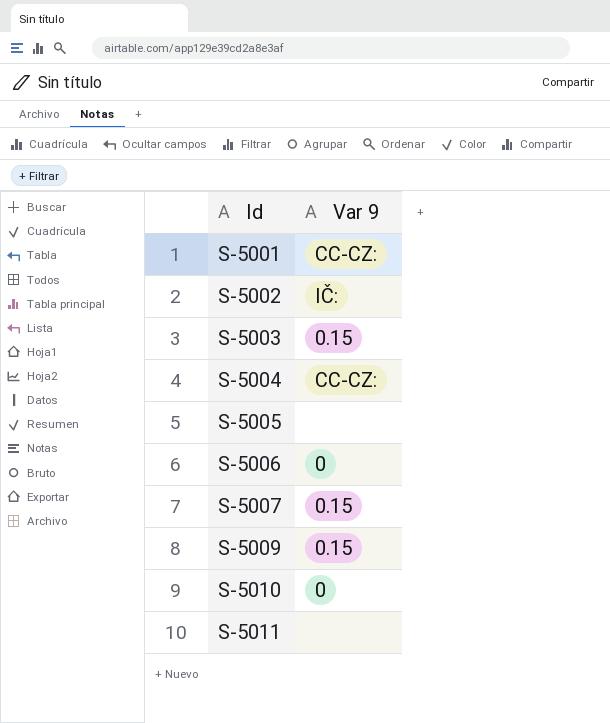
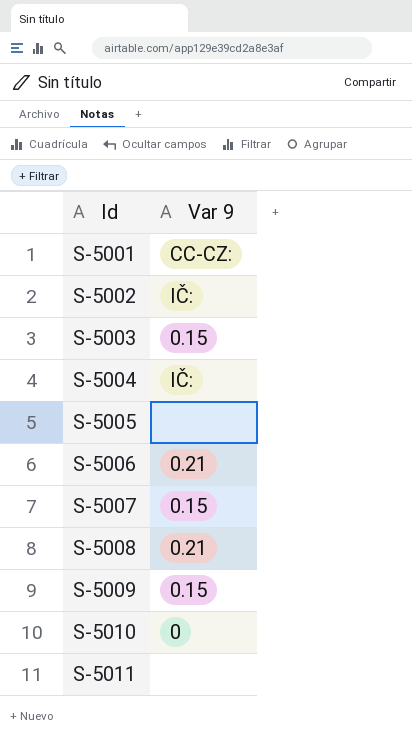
S-5004 | Var 9: CC-CZ: -> IČ:
S-5006 | Var 9: 0 -> 0.21
row S-5008: none -> 0.21

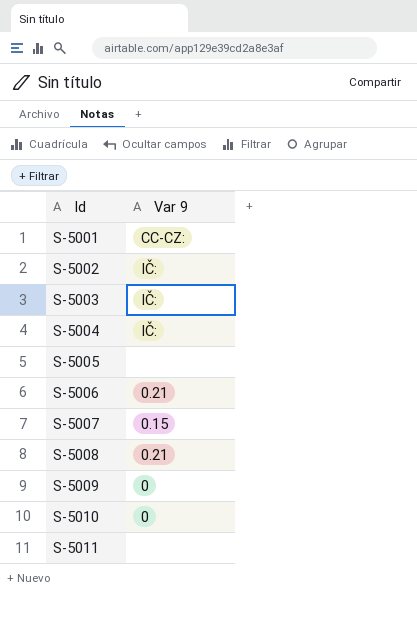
S-5003 | Var 9: 0.15 -> IČ:
S-5009 | Var 9: 0.15 -> 0

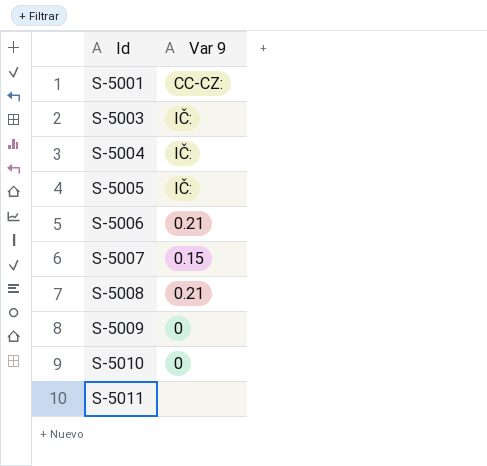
row S-5002: IČ: -> none
S-5005 | Var 9: none -> IČ:

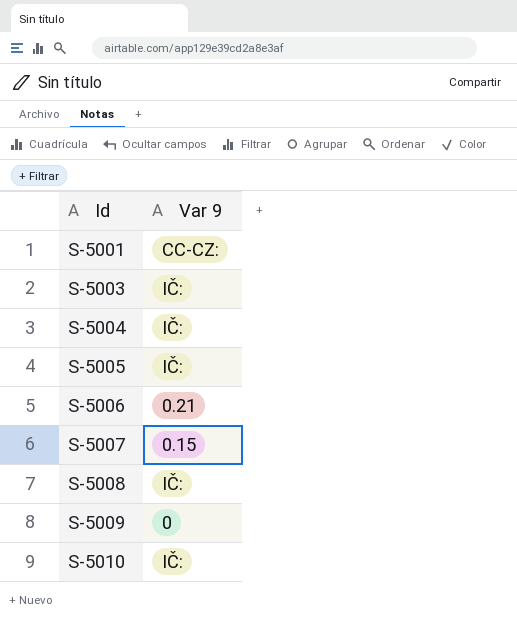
row S-5011: none -> none
S-5008 | Var 9: 0.21 -> IČ:
S-5010 | Var 9: 0 -> IČ:

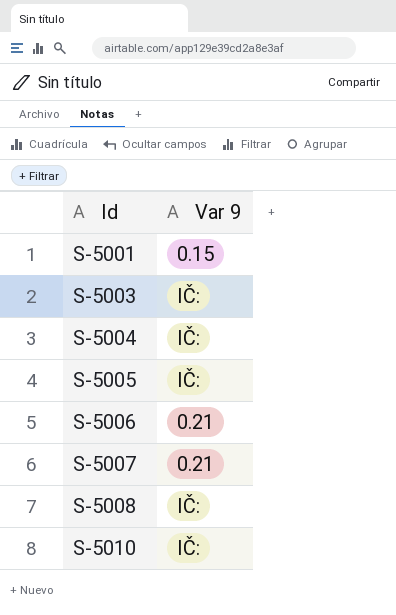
row S-5009: 0 -> none
S-5001 | Var 9: CC-CZ: -> 0.15
S-5007 | Var 9: 0.15 -> 0.21

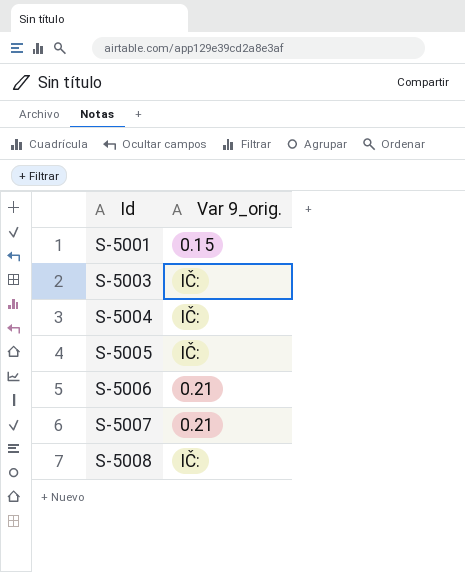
column name: Var 9 -> Var 9_orig.
row S-5010: IČ: -> none

